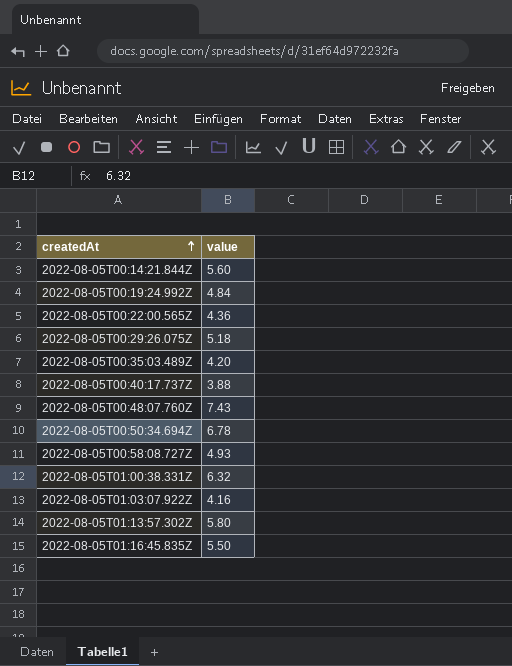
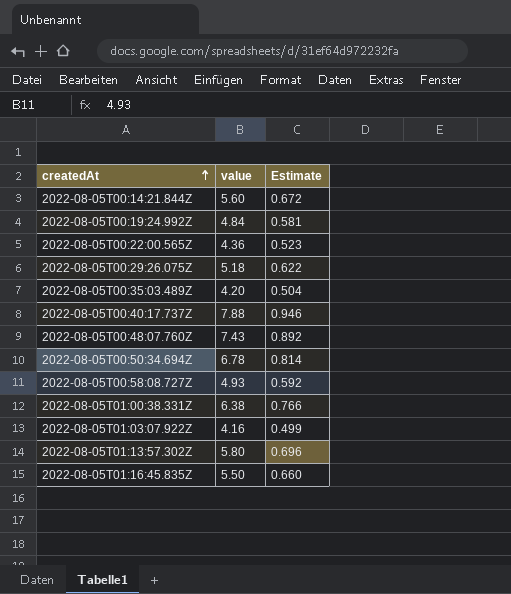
column Estimate | formula: none -> [value] * 0.12
2022-08-05T00:40:17.737Z | value: 3.88 -> 7.88
2022-08-05T01:00:38.331Z | value: 6.32 -> 6.38

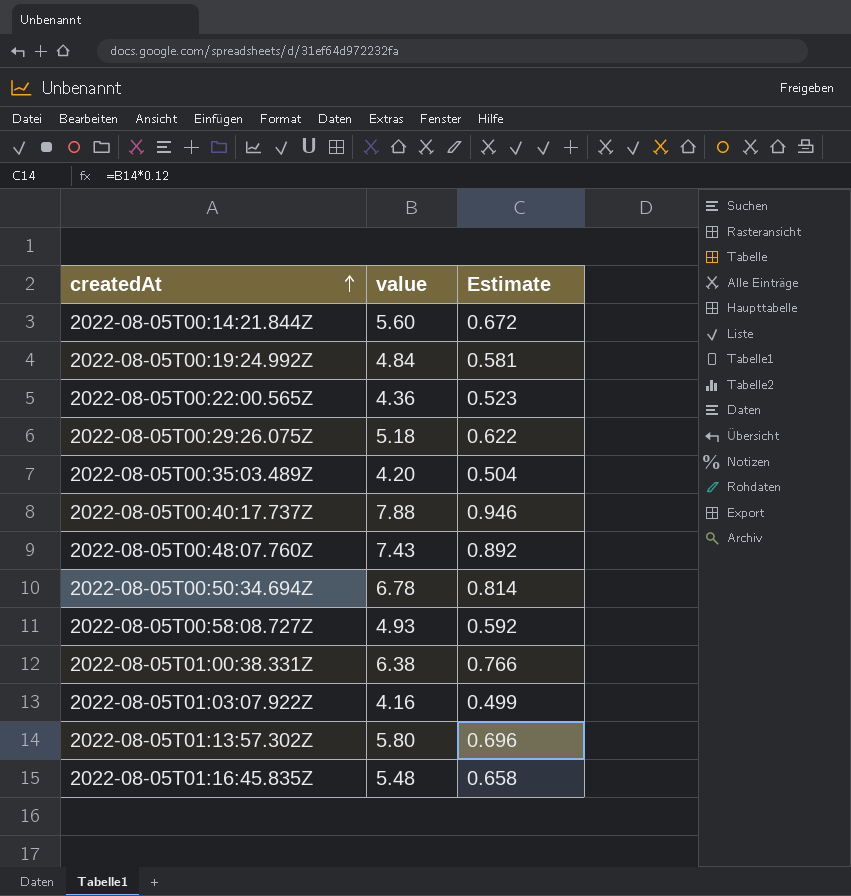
2022-08-05T01:16:45.835Z | value: 5.50 -> 5.48
2022-08-05T01:16:45.835Z | Estimate: 0.660 -> 0.658

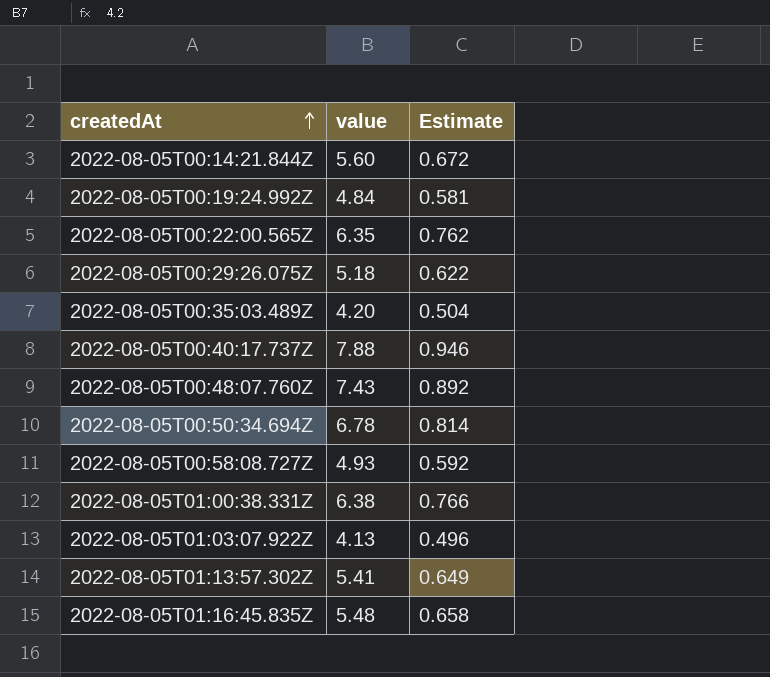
2022-08-05T00:22:00.565Z | value: 4.36 -> 6.35
2022-08-05T00:22:00.565Z | Estimate: 0.523 -> 0.762
2022-08-05T01:03:07.922Z | value: 4.16 -> 4.13
2022-08-05T01:03:07.922Z | Estimate: 0.499 -> 0.496
2022-08-05T01:13:57.302Z | value: 5.80 -> 5.41
2022-08-05T01:13:57.302Z | Estimate: 0.696 -> 0.649

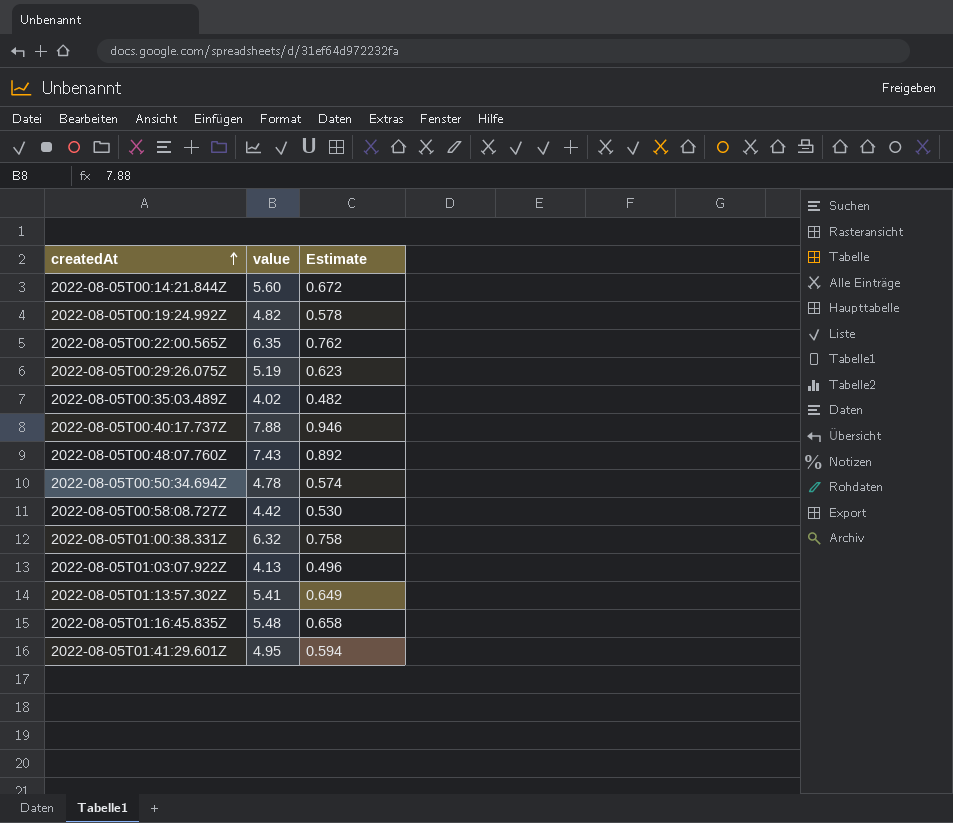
2022-08-05T00:19:24.992Z | value: 4.84 -> 4.82
2022-08-05T00:19:24.992Z | Estimate: 0.581 -> 0.578
2022-08-05T00:29:26.075Z | value: 5.18 -> 5.19
2022-08-05T00:29:26.075Z | Estimate: 0.622 -> 0.623
2022-08-05T00:35:03.489Z | value: 4.20 -> 4.02
2022-08-05T00:35:03.489Z | Estimate: 0.504 -> 0.482
2022-08-05T00:50:34.694Z | value: 6.78 -> 4.78
2022-08-05T00:50:34.694Z | Estimate: 0.814 -> 0.574
2022-08-05T00:58:08.727Z | value: 4.93 -> 4.42
2022-08-05T00:58:08.727Z | Estimate: 0.592 -> 0.530
2022-08-05T01:00:38.331Z | value: 6.38 -> 6.32
2022-08-05T01:00:38.331Z | Estimate: 0.766 -> 0.758
row 2022-08-05T01:41:29.601Z: none -> 4.95 | 0.594

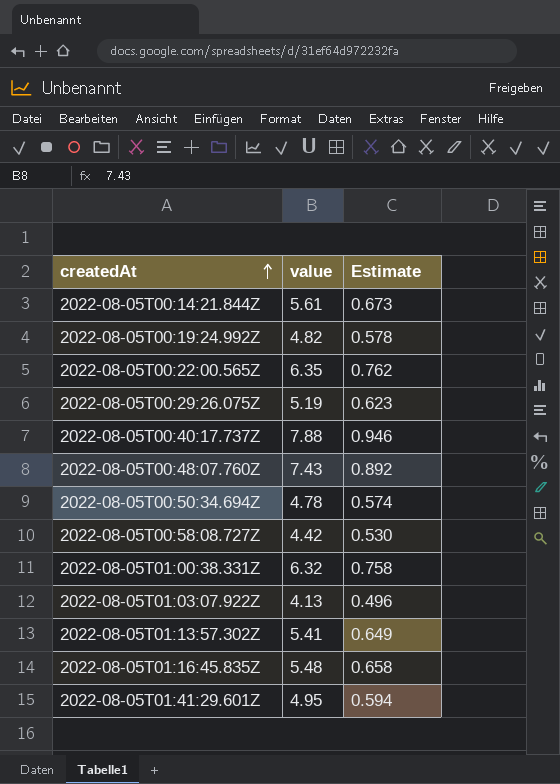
row 2022-08-05T00:35:03.489Z: 4.02 | 0.482 -> none
2022-08-05T00:14:21.844Z | value: 5.60 -> 5.61
2022-08-05T00:14:21.844Z | Estimate: 0.672 -> 0.673

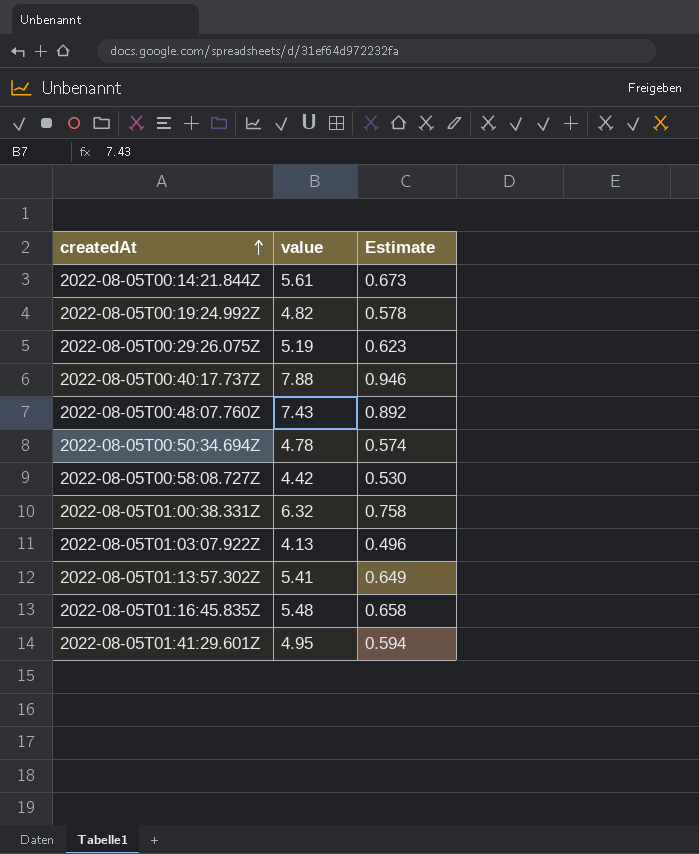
row 2022-08-05T00:22:00.565Z: 6.35 | 0.762 -> none

